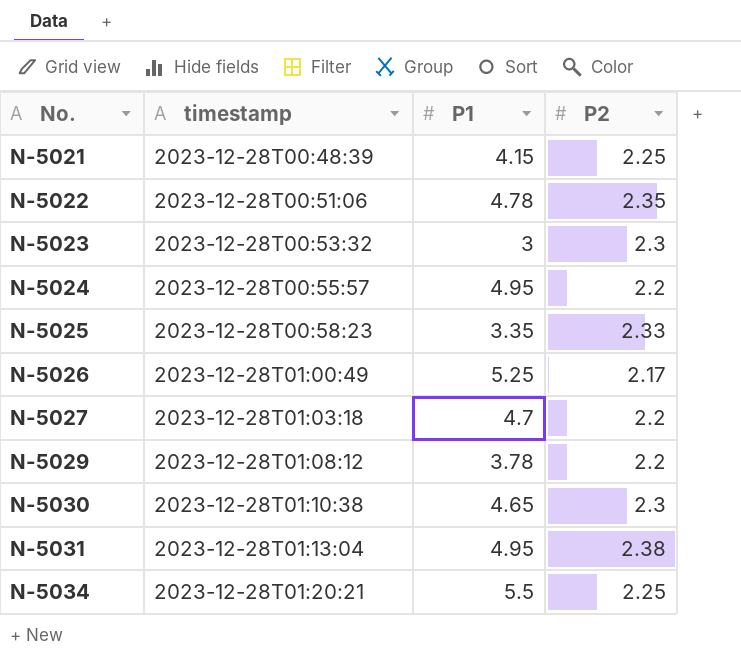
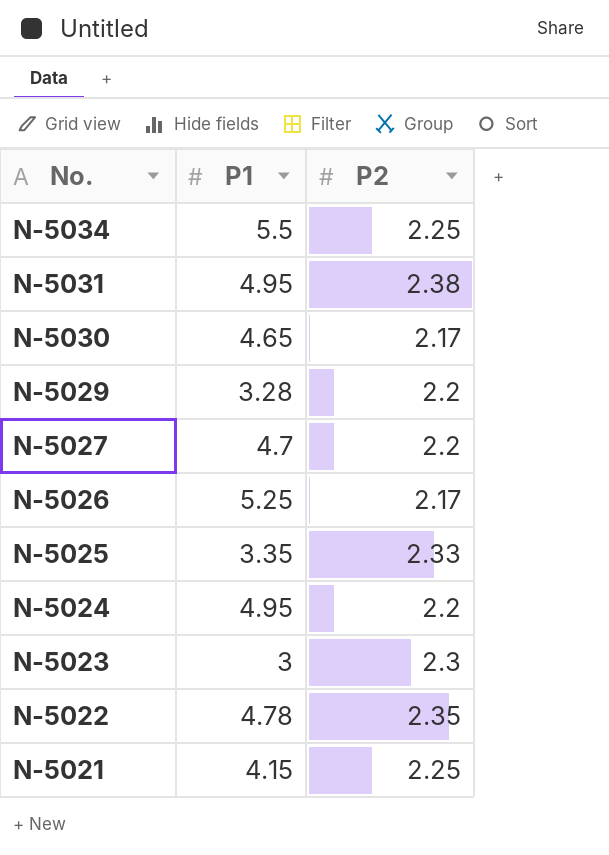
row order: No. ascending -> No. descending
column timestamp | position: 2 -> none
N-5030 | P2: 2.3 -> 2.17
N-5029 | P1: 3.78 -> 3.28

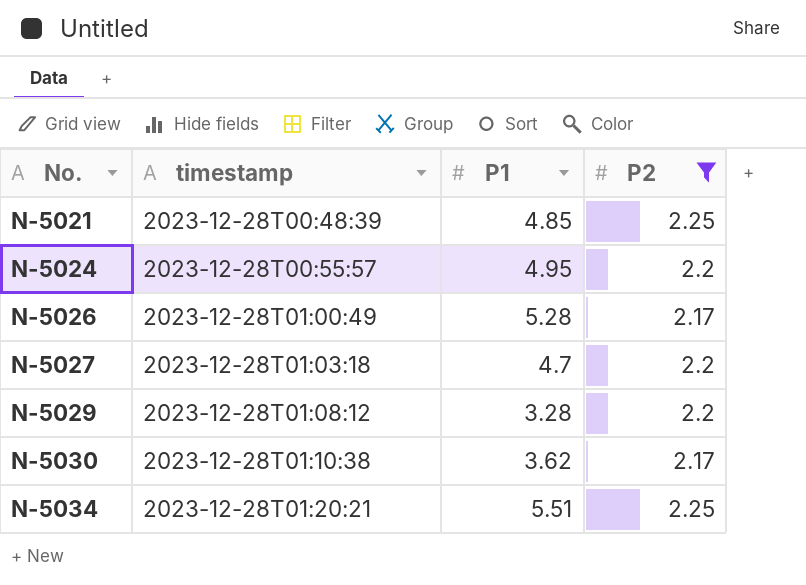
filter: none -> P2 <= 2.25
row order: No. descending -> No. ascending
column timestamp | position: none -> 2
N-5021 | P1: 4.15 -> 4.85
N-5026 | P1: 5.25 -> 5.28
N-5030 | P1: 4.65 -> 3.62
N-5034 | P1: 5.5 -> 5.51

